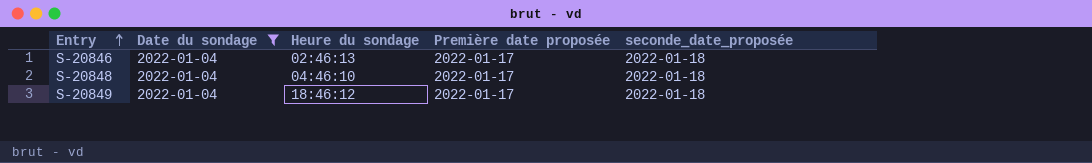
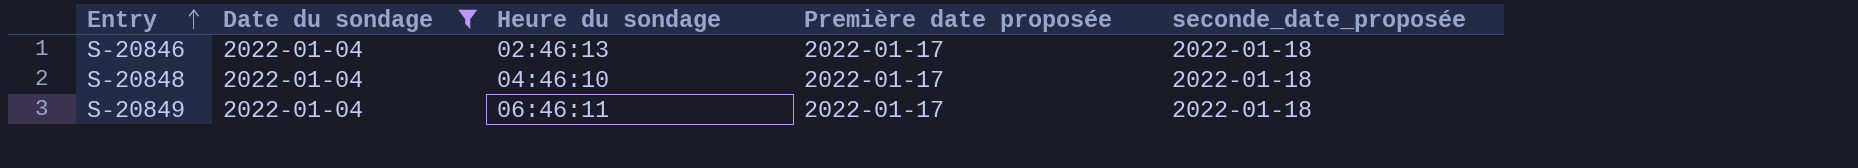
S-20849 | Heure du sondage: 18:46:12 -> 06:46:11

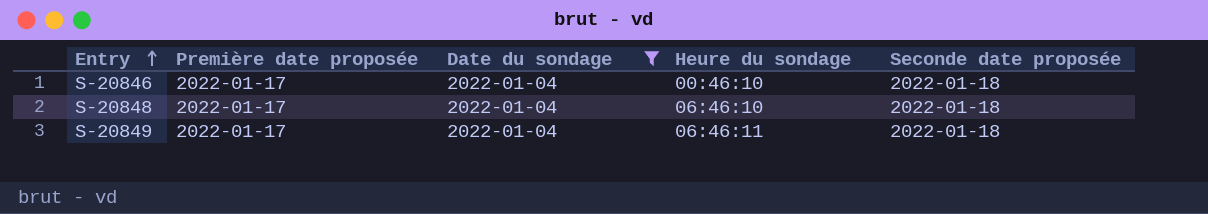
column Première date proposée | position: 4 -> 2
column name: seconde_date_proposée -> Seconde date proposée
S-20846 | Heure du sondage: 02:46:13 -> 00:46:10
S-20848 | Heure du sondage: 04:46:10 -> 06:46:10

